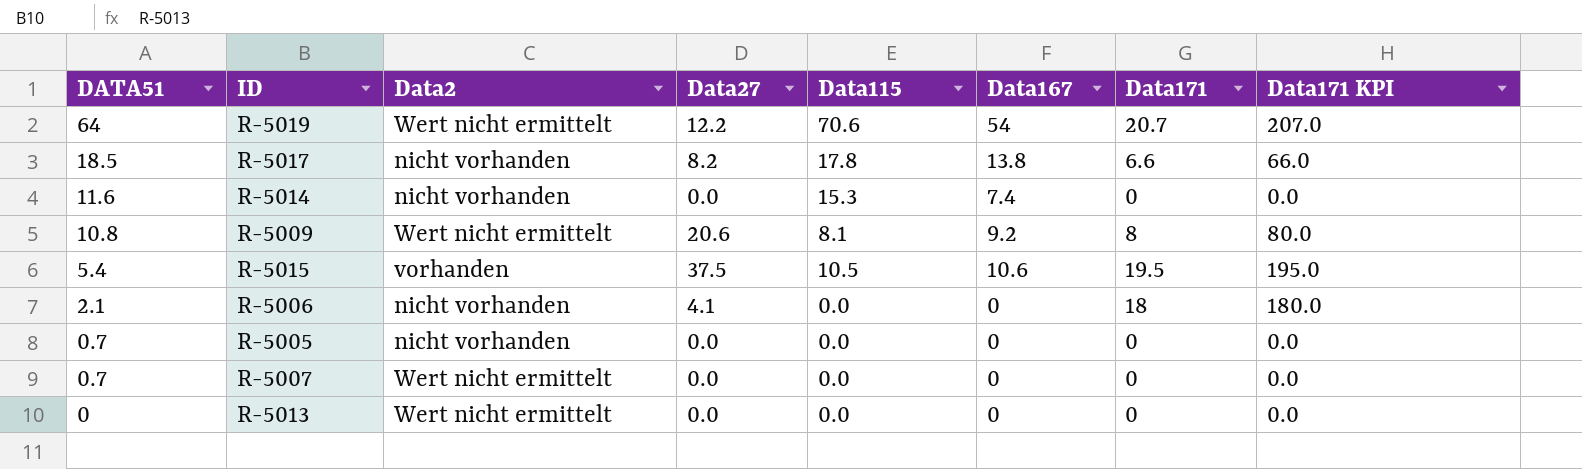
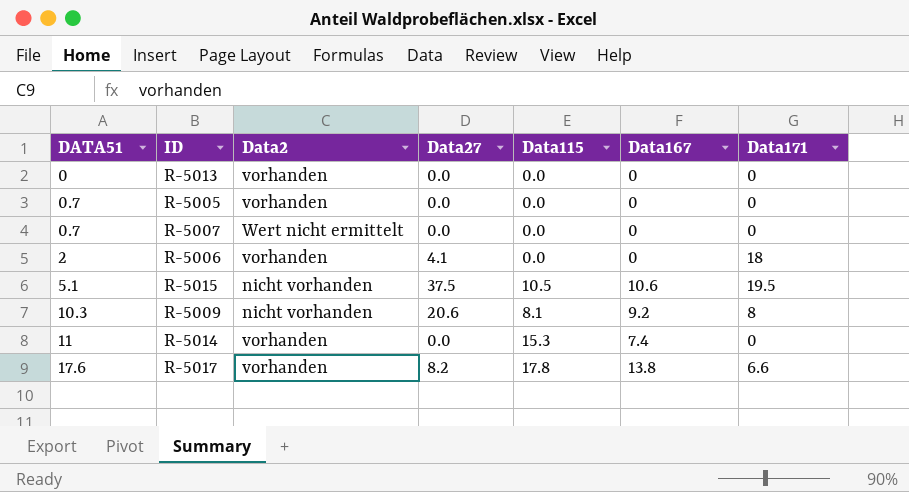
row order: DATA51 descending -> DATA51 ascending
column Data171 KPI | formula: [Data171] * 10 -> none
row R-5019: 64 | Wert nicht ermittelt | 12.2 | 70.6 | 54 | 20.7 | 207.0 -> none
R-5013 | Data2: Wert nicht ermittelt -> vorhanden
R-5005 | Data2: nicht vorhanden -> vorhanden
R-5006 | DATA51: 2.1 -> 2
R-5006 | Data2: nicht vorhanden -> vorhanden
R-5015 | DATA51: 5.4 -> 5.1
R-5015 | Data2: vorhanden -> nicht vorhanden
R-5009 | DATA51: 10.8 -> 10.3
R-5009 | Data2: Wert nicht ermittelt -> nicht vorhanden
R-5014 | DATA51: 11.6 -> 11
R-5014 | Data2: nicht vorhanden -> vorhanden
R-5017 | DATA51: 18.5 -> 17.6
R-5017 | Data2: nicht vorhanden -> vorhanden

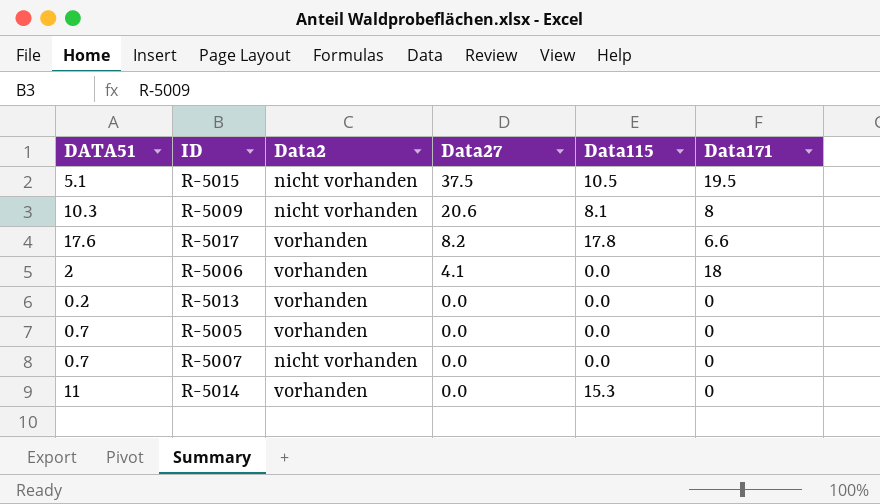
row order: DATA51 ascending -> Data27 descending
column Data167 | position: 6 -> none
R-5013 | DATA51: 0 -> 0.2
R-5007 | Data2: Wert nicht ermittelt -> nicht vorhanden

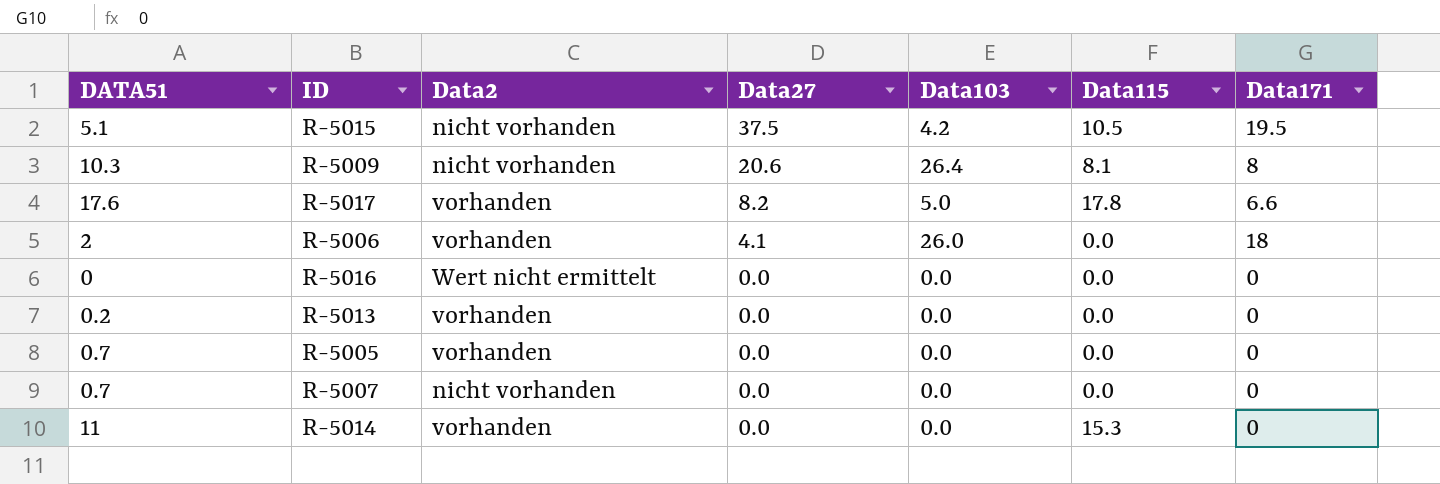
column Data103 | position: none -> 5
row R-5016: none -> 0 | Wert nicht ermittelt | 0.0 | 0.0 | 0.0 | 0

